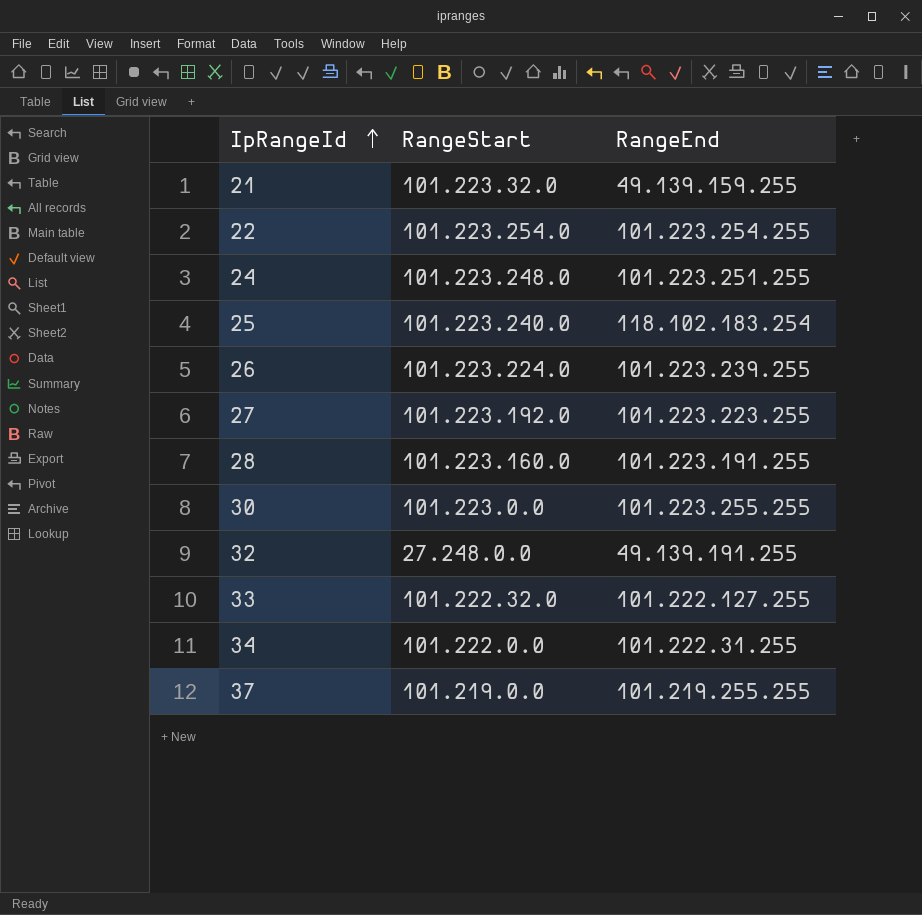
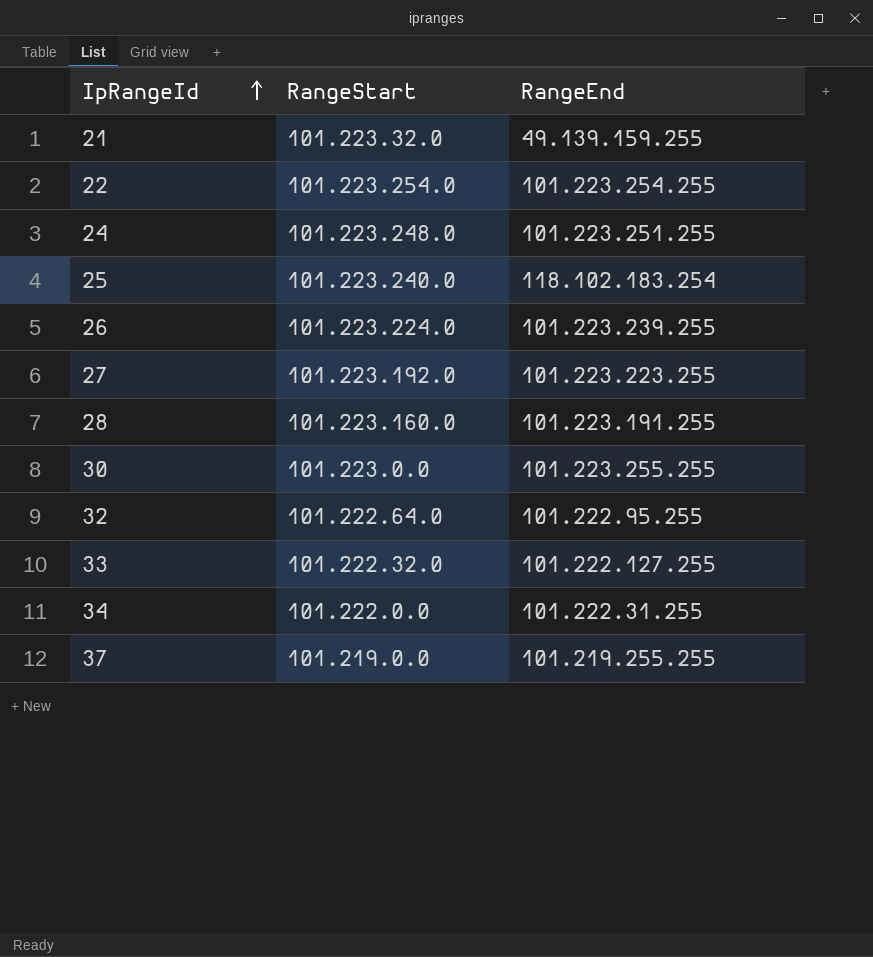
32 | RangeStart: 27.248.0.0 -> 101.222.64.0
32 | RangeEnd: 49.139.191.255 -> 101.222.95.255

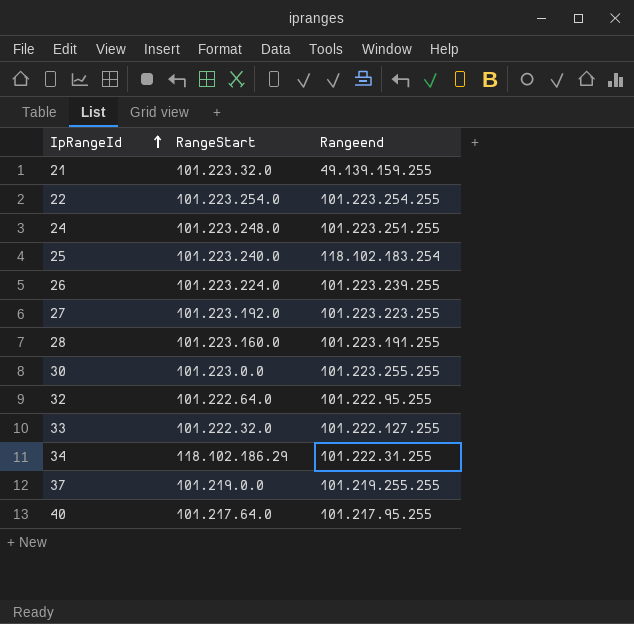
column name: RangeEnd -> Rangeend
34 | RangeStart: 101.222.0.0 -> 118.102.186.29
row 40: none -> 101.217.64.0 | 101.217.95.255

